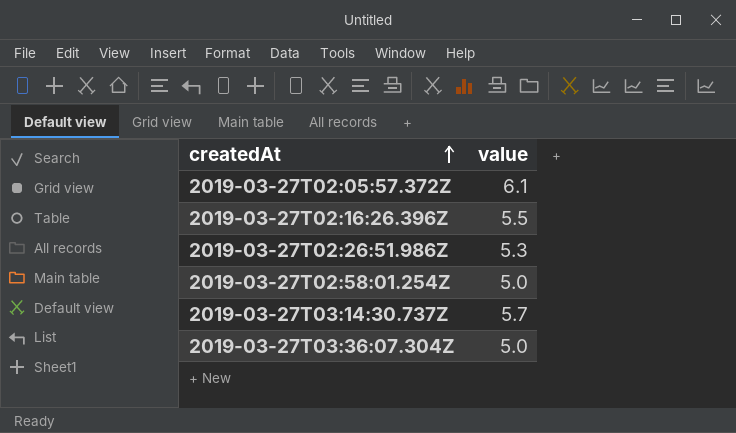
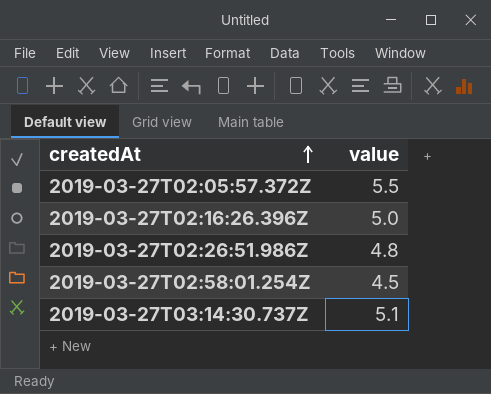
row 2019-03-27T03:36:07.304Z: 5.0 -> none
2019-03-27T02:05:57.372Z | value: 6.1 -> 5.5
2019-03-27T02:16:26.396Z | value: 5.5 -> 5.0
2019-03-27T02:26:51.986Z | value: 5.3 -> 4.8
2019-03-27T02:58:01.254Z | value: 5.0 -> 4.5
2019-03-27T03:14:30.737Z | value: 5.7 -> 5.1

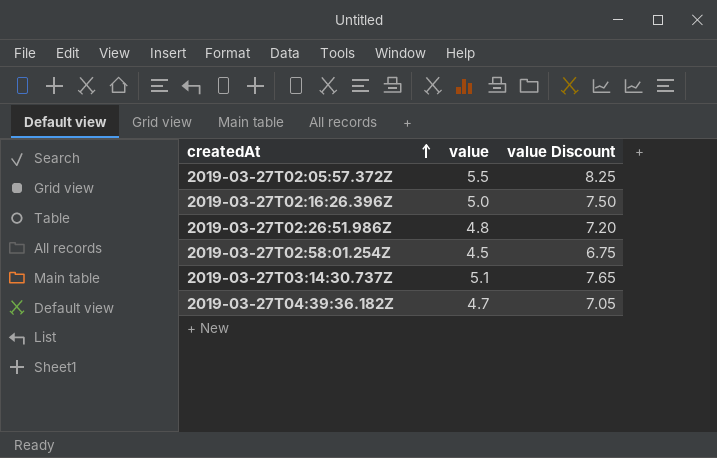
column value Discount | formula: none -> [value] * 1.5
row 2019-03-27T04:39:36.182Z: none -> 4.7 | 7.05

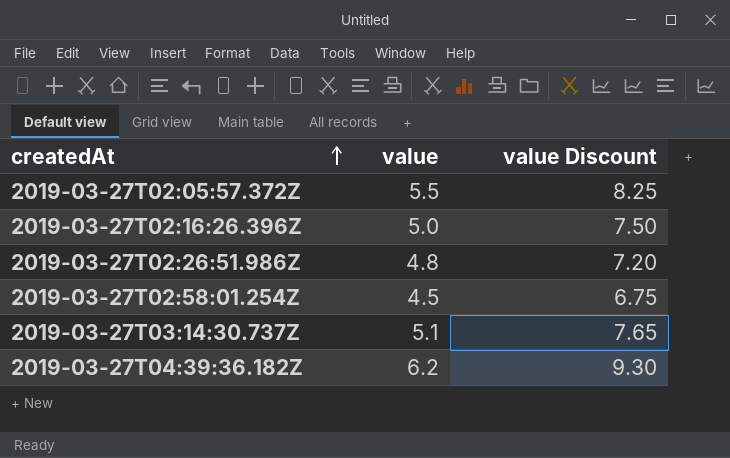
2019-03-27T04:39:36.182Z | value: 4.7 -> 6.2
2019-03-27T04:39:36.182Z | value Discount: 7.05 -> 9.30

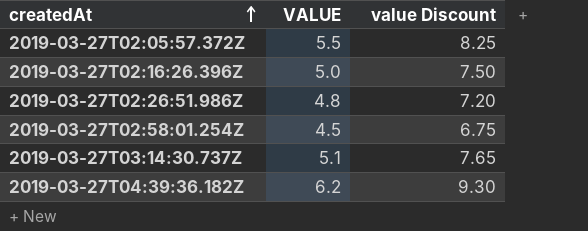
column name: value -> VALUE

